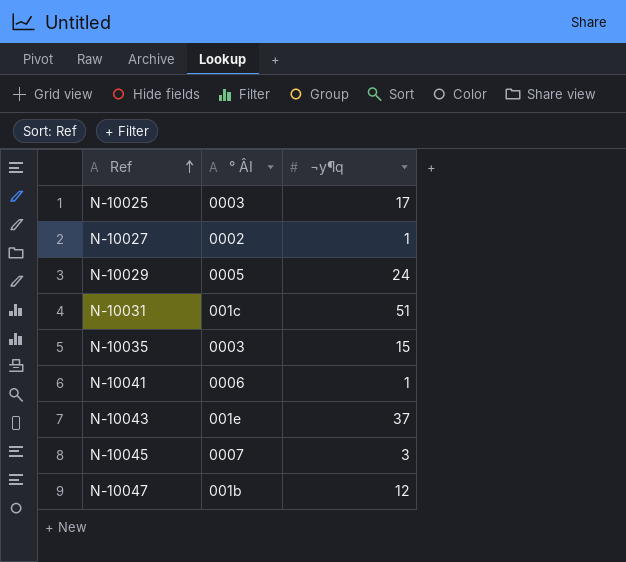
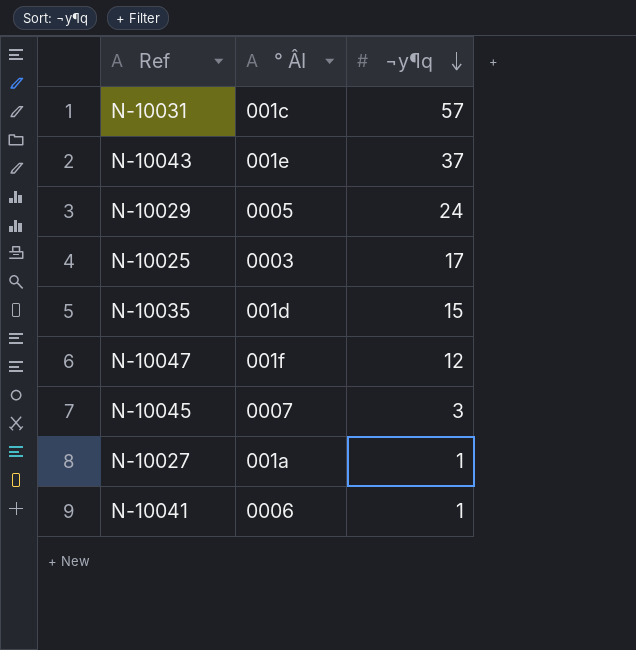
row order: Ref ascending -> ¬y¶q descending
N-10031 | ¬y¶q: 51 -> 57
N-10035 | ° ÂI: 0003 -> 001d
N-10047 | ° ÂI: 001b -> 001f
N-10027 | ° ÂI: 0002 -> 001a

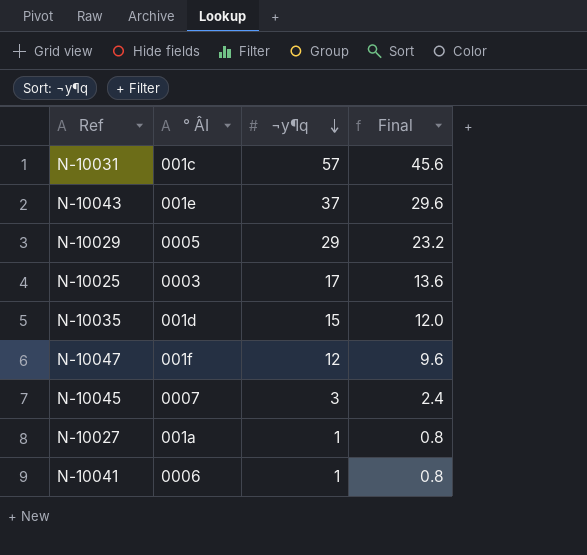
column Final | formula: none -> [¬y¶q] * 0.8
N-10029 | ¬y¶q: 24 -> 29

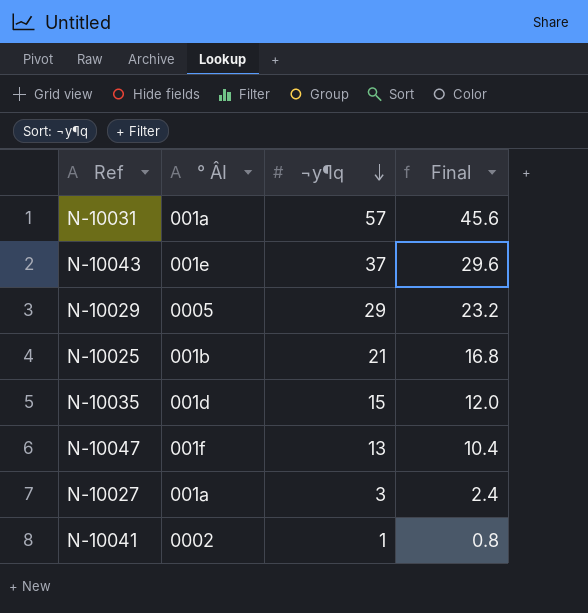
row N-10045: 0007 | 3 | 2.4 -> none
N-10031 | ° ÂI: 001c -> 001a
N-10025 | ° ÂI: 0003 -> 001b
N-10025 | ¬y¶q: 17 -> 21
N-10025 | Final: 13.6 -> 16.8
N-10047 | ¬y¶q: 12 -> 13
N-10047 | Final: 9.6 -> 10.4
N-10027 | ¬y¶q: 1 -> 3
N-10027 | Final: 0.8 -> 2.4
N-10041 | ° ÂI: 0006 -> 0002

